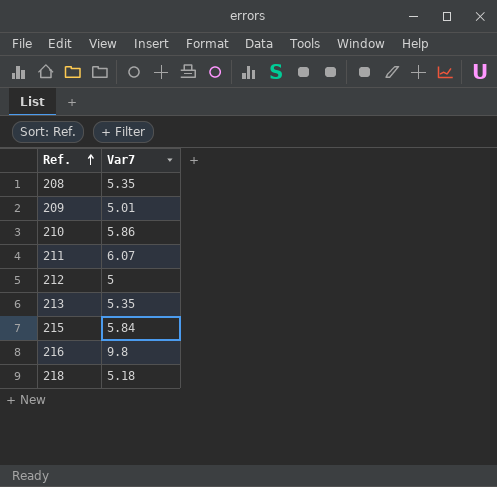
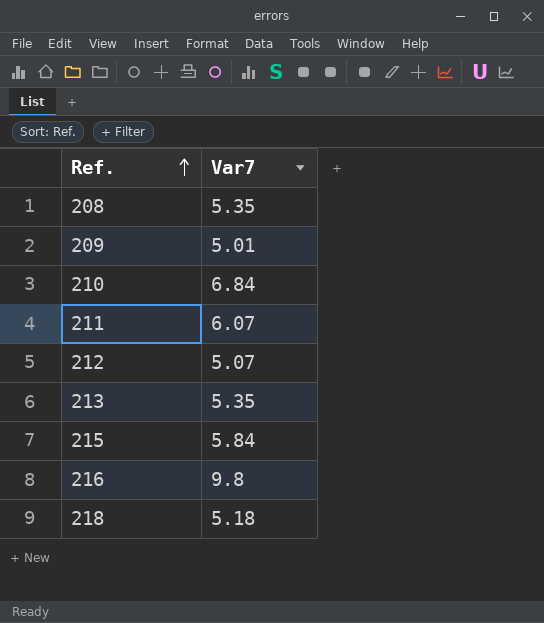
210 | Var7: 5.86 -> 6.84
212 | Var7: 5 -> 5.07

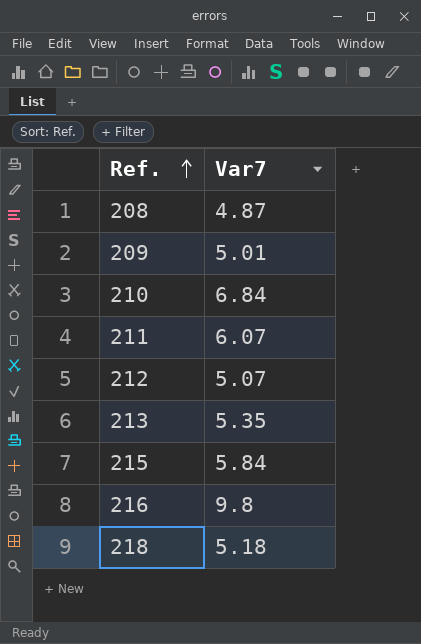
208 | Var7: 5.35 -> 4.87

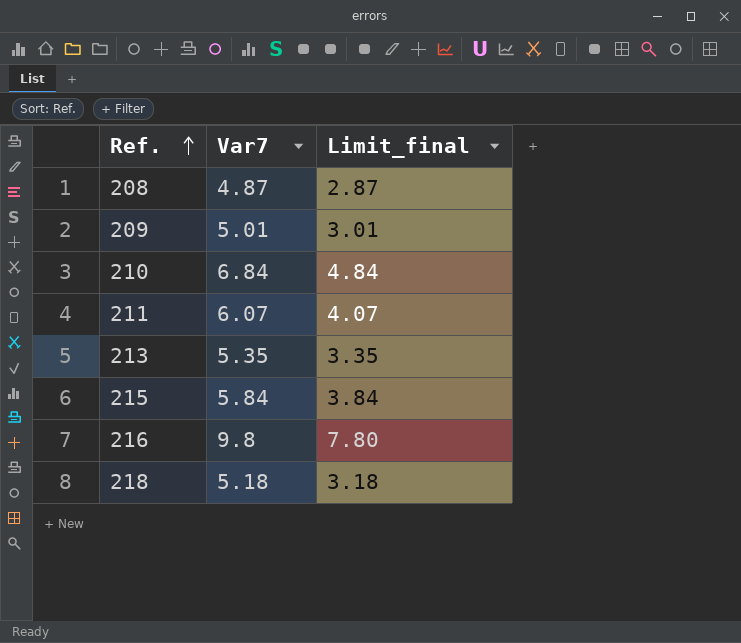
column Limit_final | formula: none -> [Var7] - 2
row 212: 5.07 -> none

